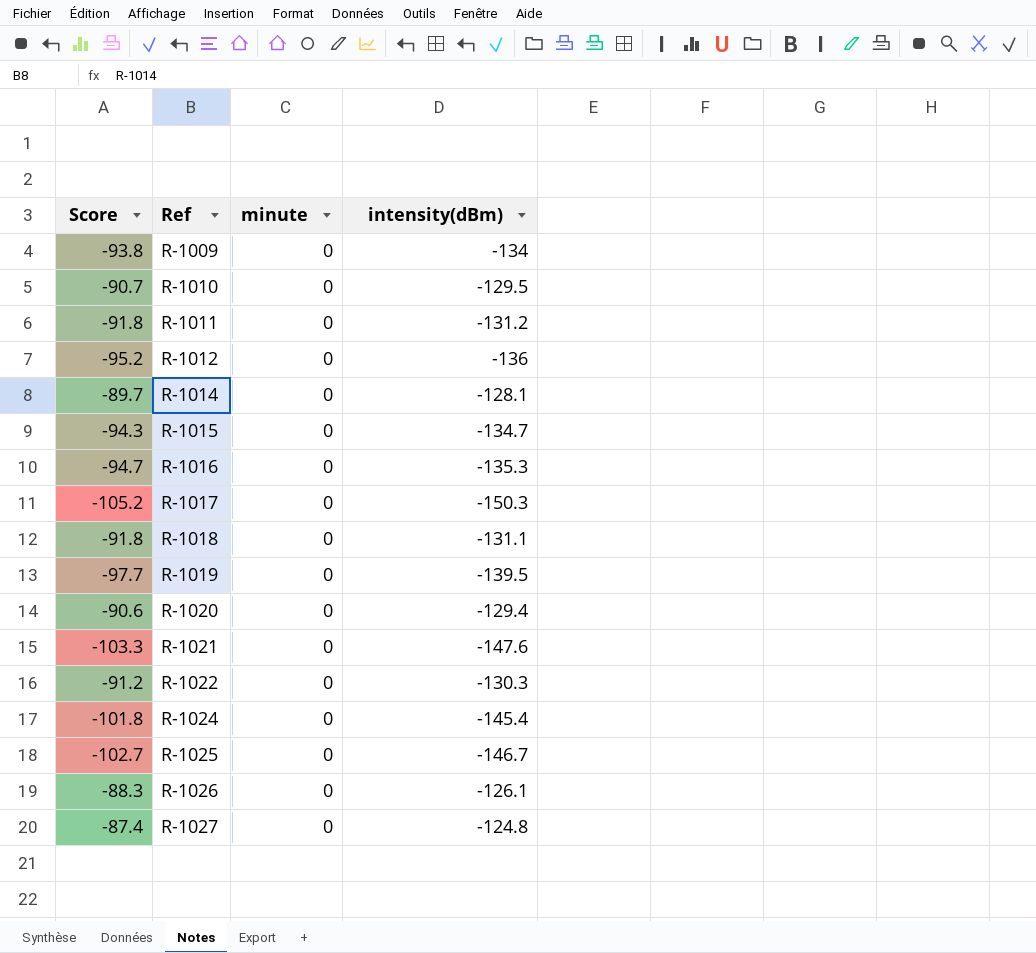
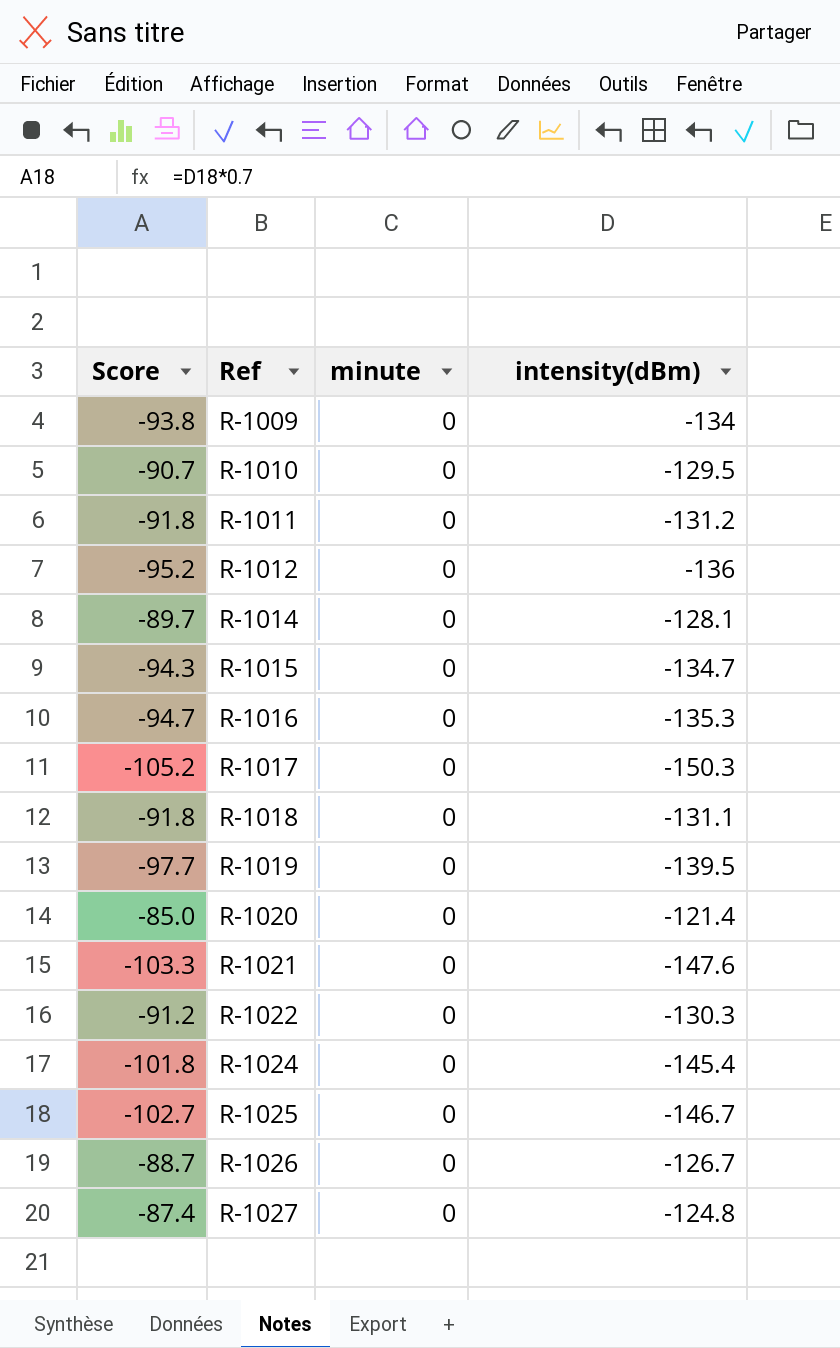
R-1020 | Score: -90.6 -> -85.0
R-1020 | intensity(dBm): -129.4 -> -121.4
R-1026 | Score: -88.3 -> -88.7
R-1026 | intensity(dBm): -126.1 -> -126.7

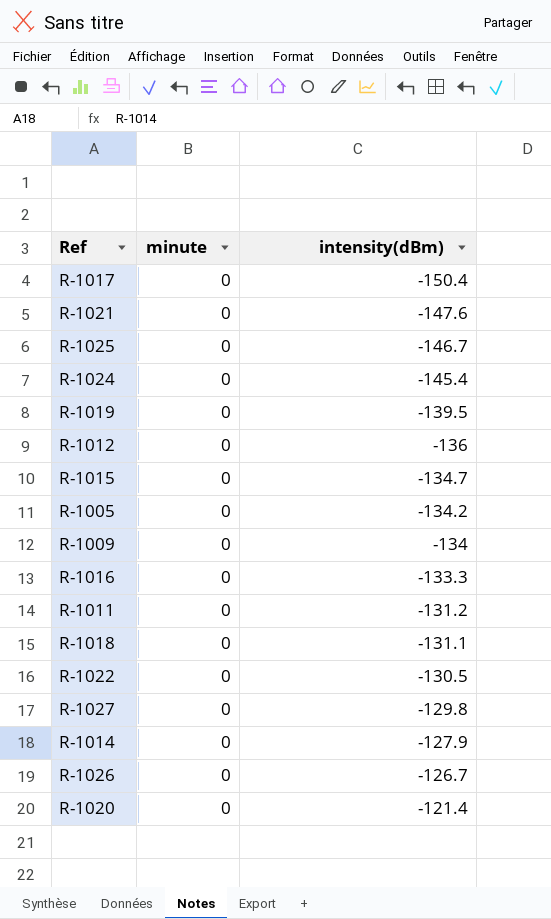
row order: Ref ascending -> intensity(dBm) ascending
column Score | formula: [intensity(dBm)] * 0.7 -> none
row R-1010: -90.7 | 0 | -129.5 -> none
R-1017 | intensity(dBm): -150.3 -> -150.4
row R-1005: none -> 0 | -134.2
R-1016 | intensity(dBm): -135.3 -> -133.3
R-1022 | intensity(dBm): -130.3 -> -130.5
R-1027 | intensity(dBm): -124.8 -> -129.8
R-1014 | intensity(dBm): -128.1 -> -127.9

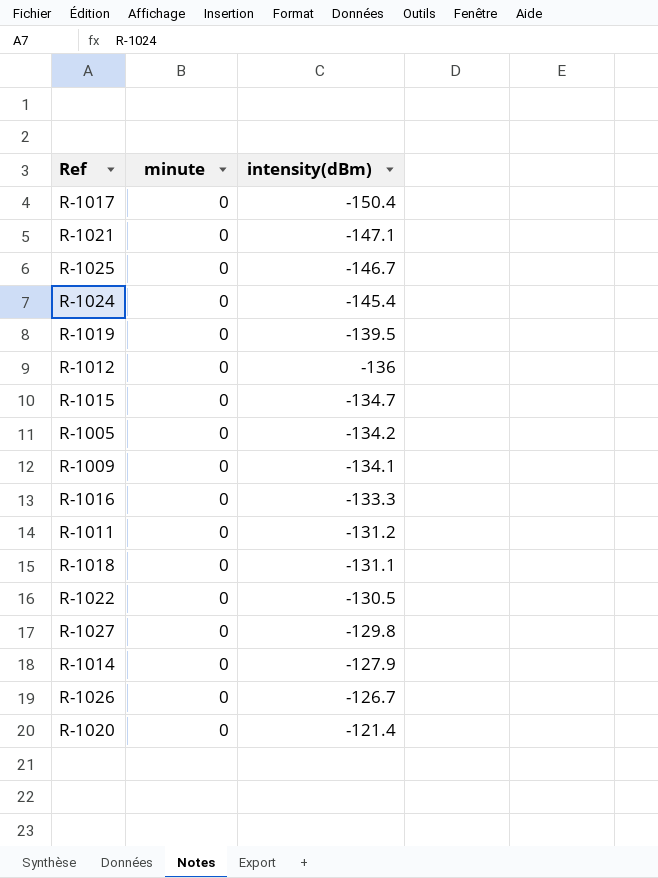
R-1021 | intensity(dBm): -147.6 -> -147.1
R-1009 | intensity(dBm): -134 -> -134.1

